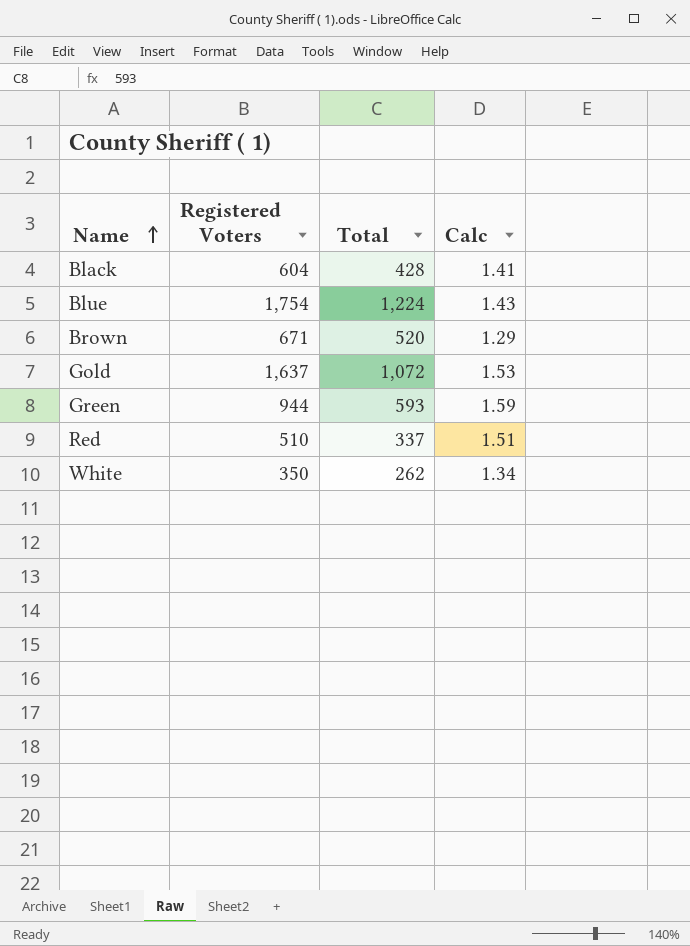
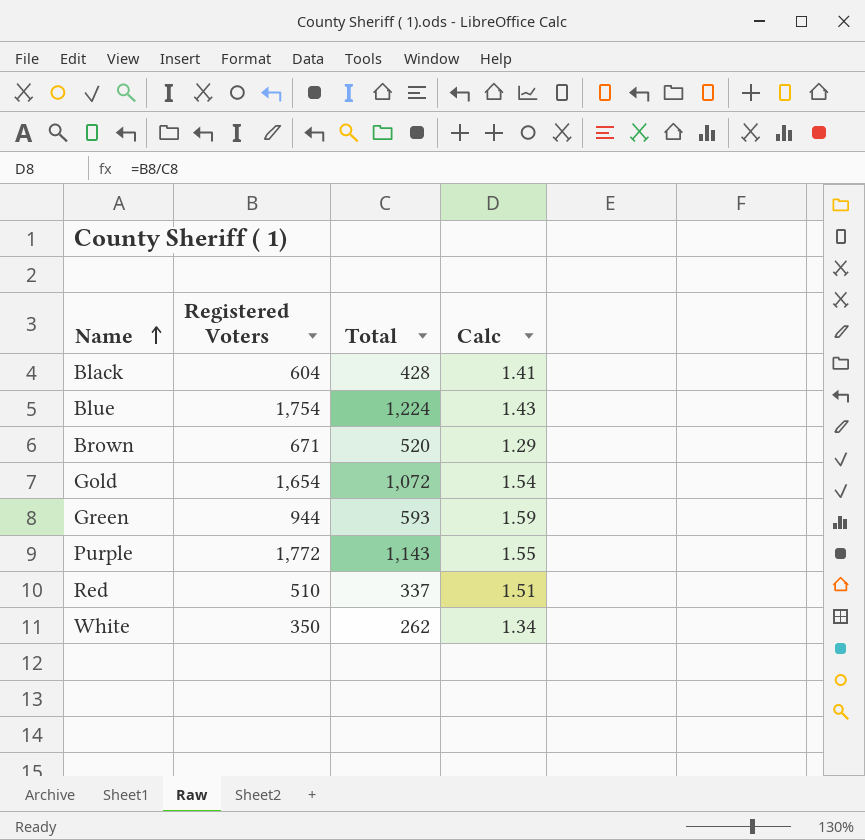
Gold | Registered Voters: 1,637 -> 1,654
Gold | Calc: 1.53 -> 1.54
row Purple: none -> 1,772 | 1,143 | 1.55

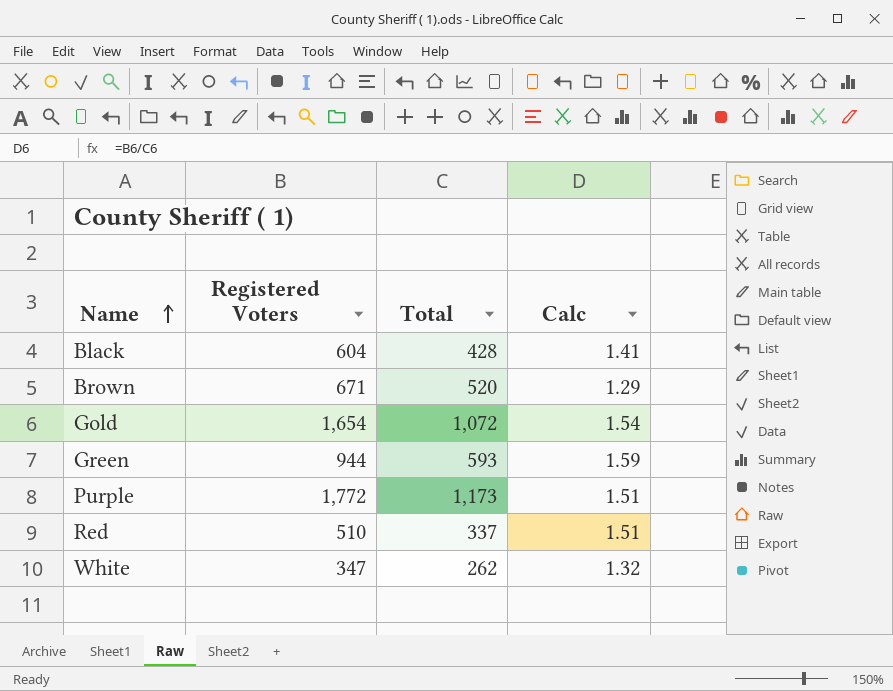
row Blue: 1,754 | 1,224 | 1.43 -> none
Purple | Total: 1,143 -> 1,173
Purple | Calc: 1.55 -> 1.51
White | Registered Voters: 350 -> 347
White | Calc: 1.34 -> 1.32

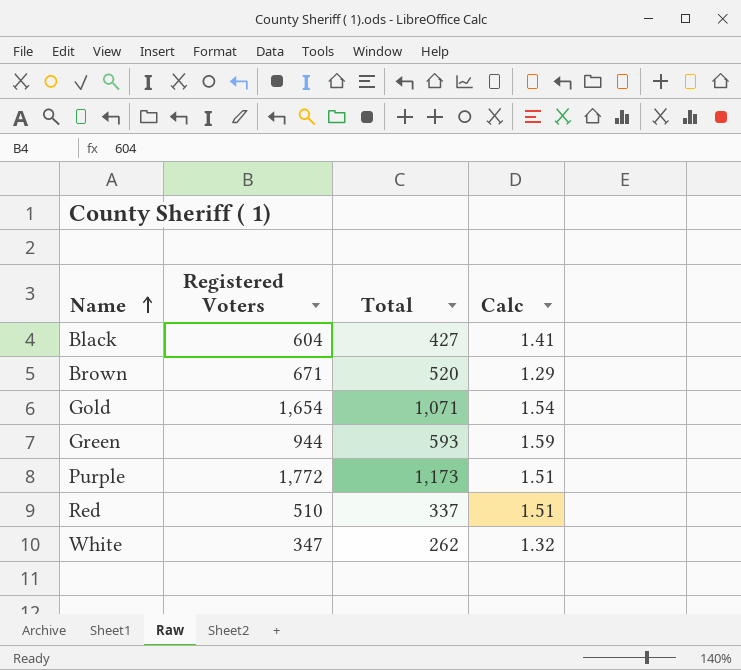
Black | Total: 428 -> 427
Gold | Total: 1,072 -> 1,071

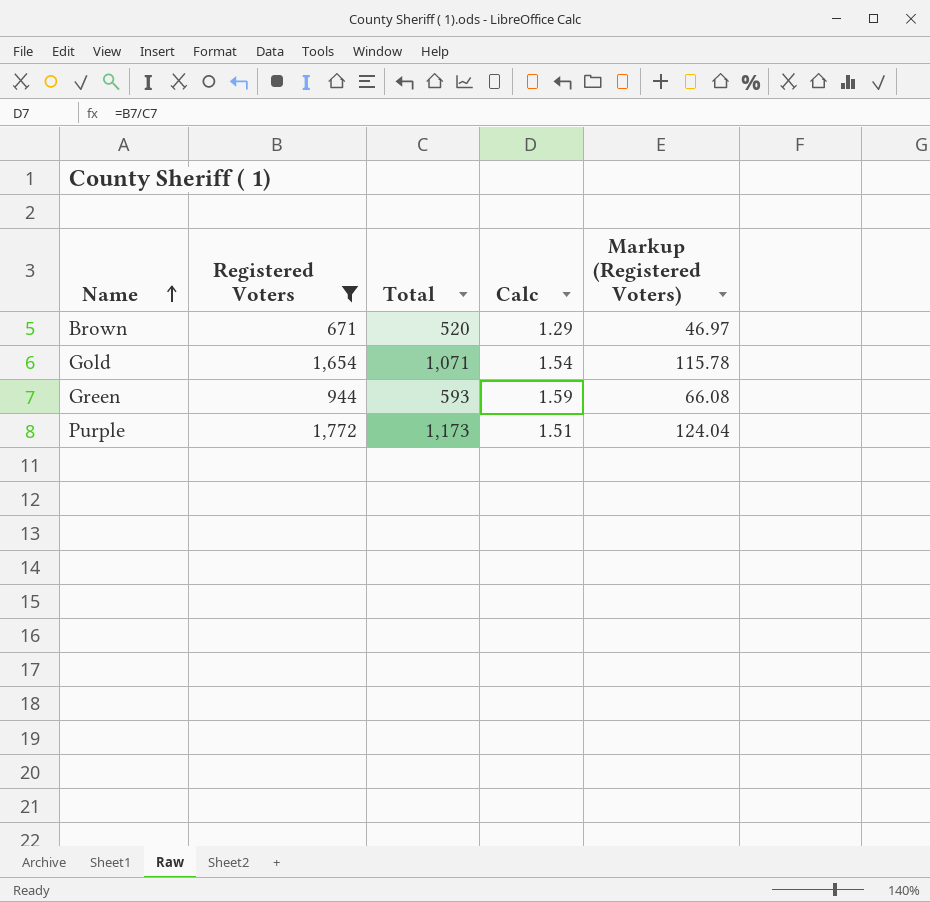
filter: none -> Registered Voters >= 671
column Markup (Registered Voters) | formula: none -> [Registered Voters] * 0.07

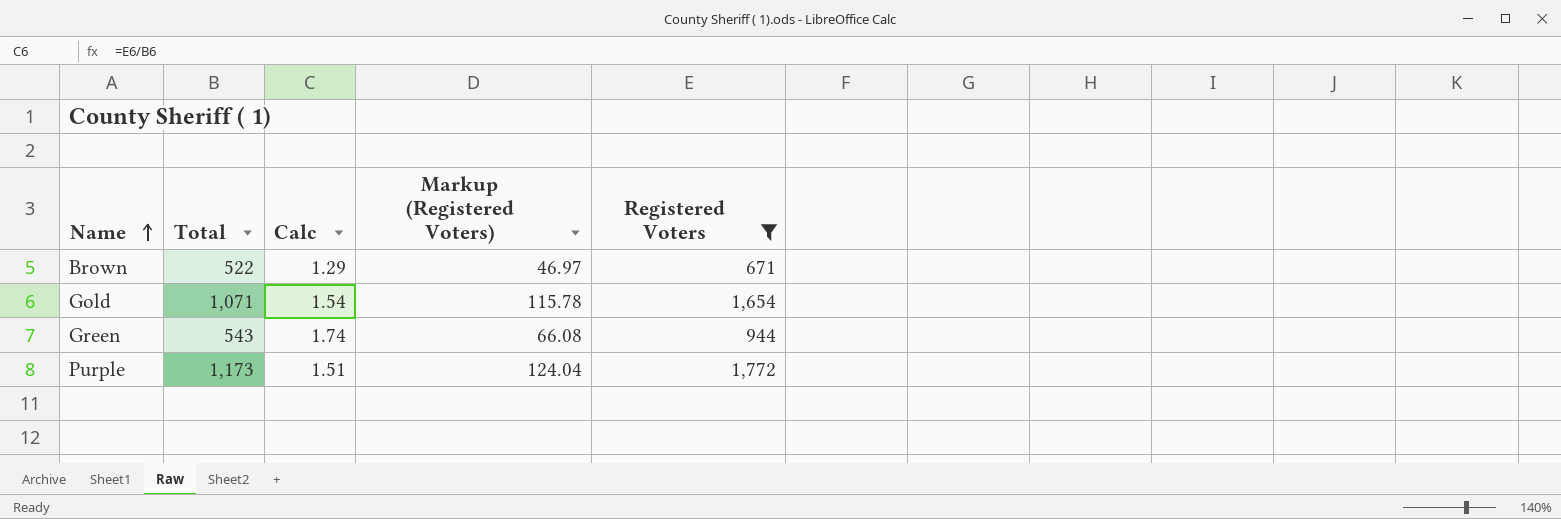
column Registered Voters | position: 2 -> 5
Brown | Total: 520 -> 522
Green | Total: 593 -> 543
Green | Calc: 1.59 -> 1.74

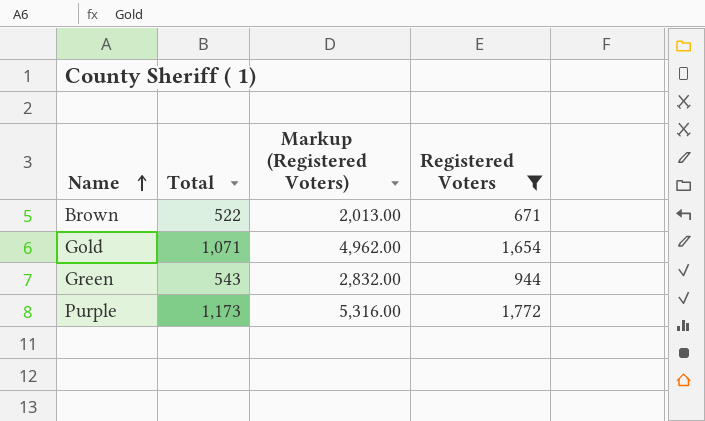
column Calc | formula: [Registered Voters] / [Total] -> none
column Markup (Registered Voters) | formula: [Registered Voters] * 0.07 -> [Registered Voters] * 3

